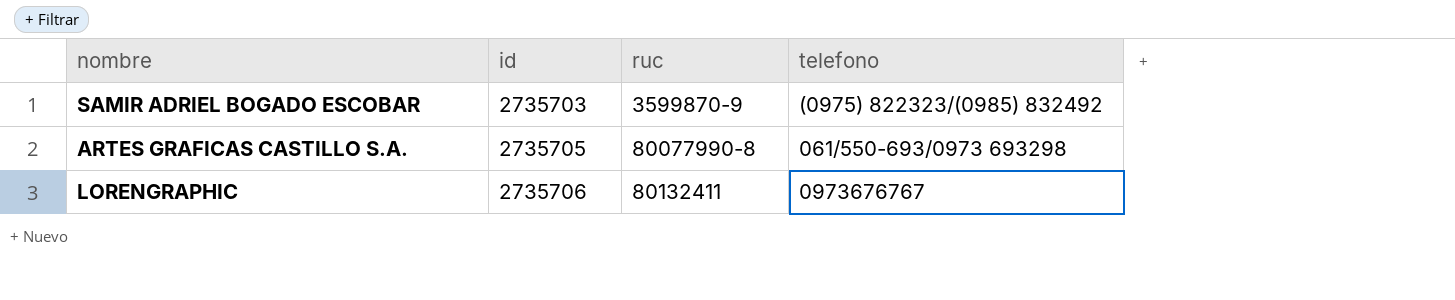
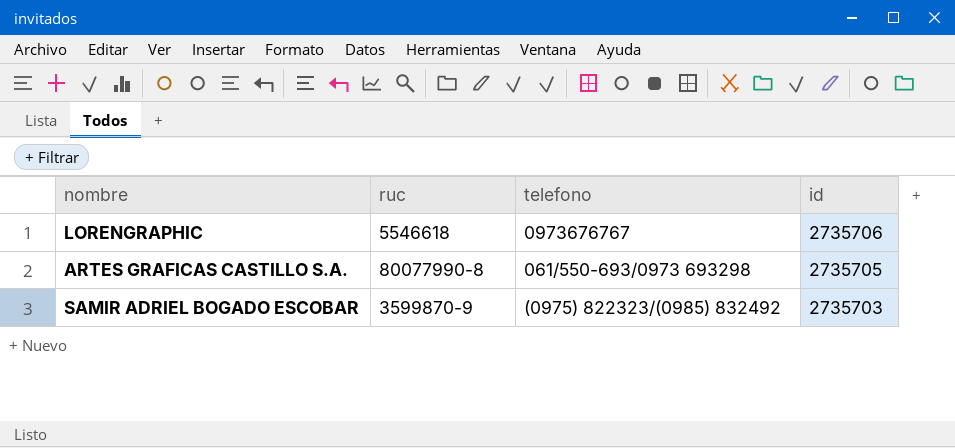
row order: id ascending -> id descending
column id | position: 2 -> 4
LORENGRAPHIC | ruc: 80132411 -> 5546618

